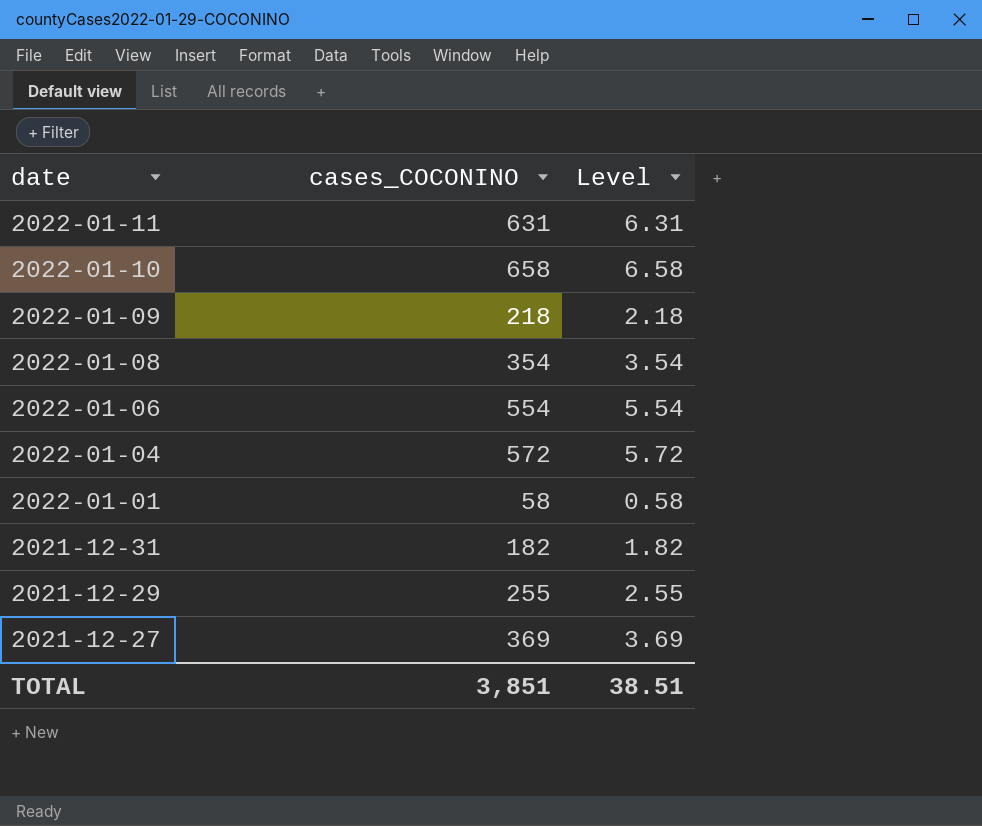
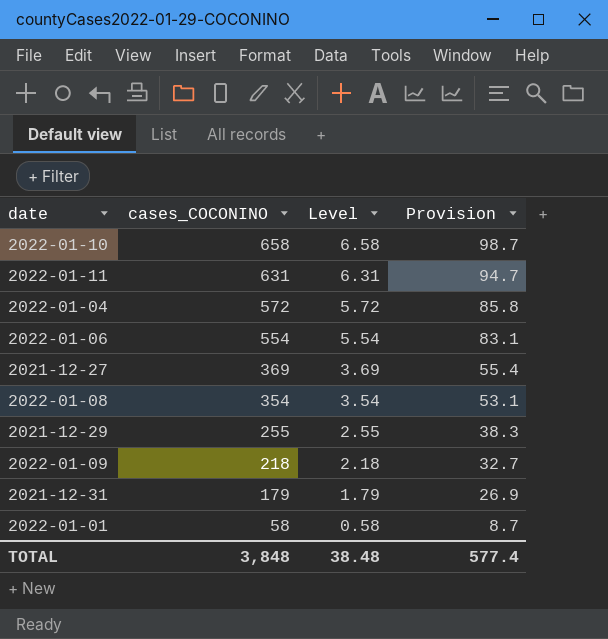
row order: date descending -> cases_COCONINO descending
column Provision | formula: none -> [cases_COCONINO] * 0.15
2021-12-31 | cases_COCONINO: 182 -> 179
2021-12-31 | Level: 1.82 -> 1.79
TOTAL | cases_COCONINO: 3,851 -> 3,848
TOTAL | Level: 38.51 -> 38.48

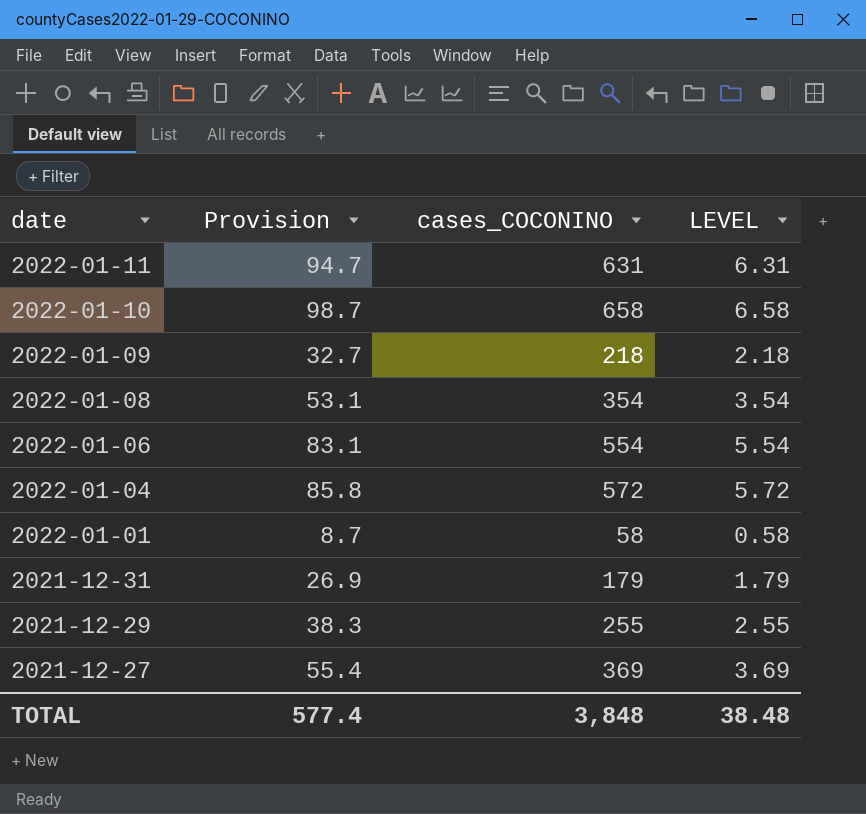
row order: cases_COCONINO descending -> date descending
column Provision | position: 4 -> 2
column name: Level -> LEVEL

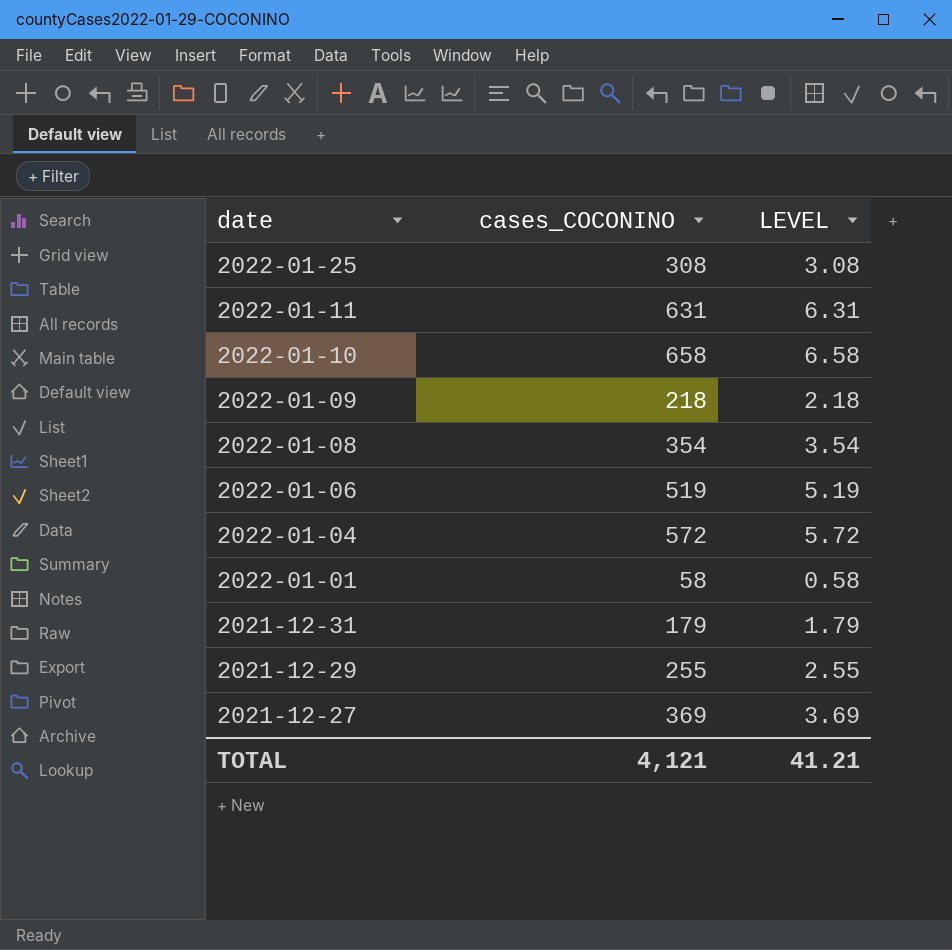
column Provision | formula: [cases_COCONINO] * 0.15 -> none
row 2022-01-25: none -> 308 | 3.08
2022-01-06 | cases_COCONINO: 554 -> 519
2022-01-06 | LEVEL: 5.54 -> 5.19
TOTAL | cases_COCONINO: 3,848 -> 4,121
TOTAL | LEVEL: 38.48 -> 41.21

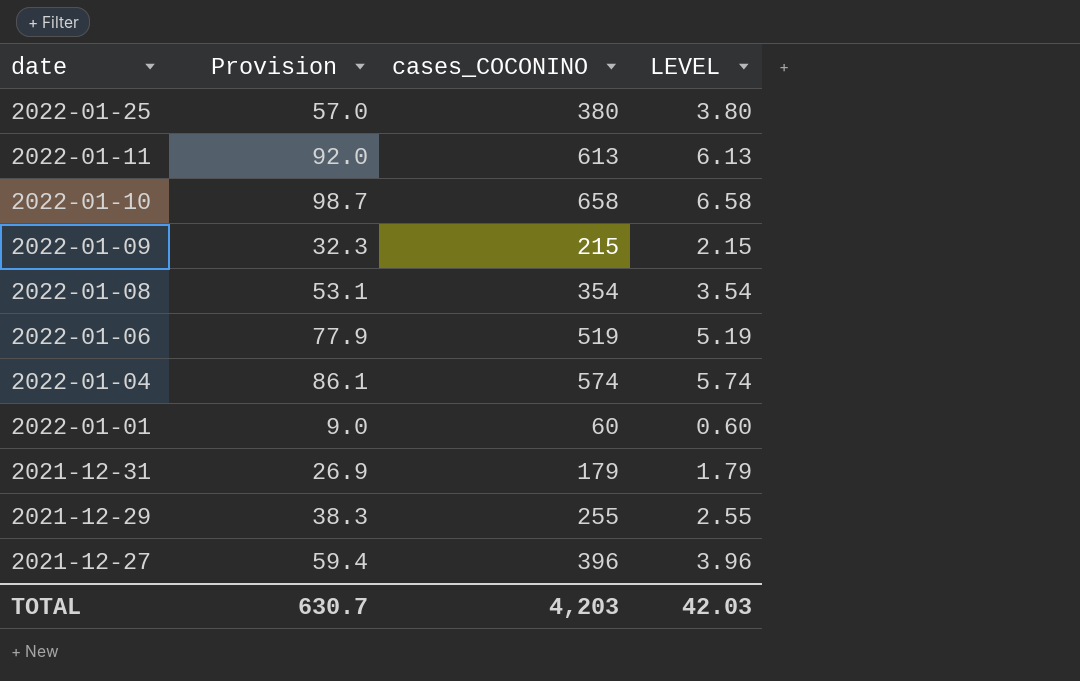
column Provision | formula: none -> [cases_COCONINO] * 0.15
2022-01-25 | cases_COCONINO: 308 -> 380
2022-01-25 | LEVEL: 3.08 -> 3.80
2022-01-11 | cases_COCONINO: 631 -> 613
2022-01-11 | LEVEL: 6.31 -> 6.13
2022-01-09 | cases_COCONINO: 218 -> 215
2022-01-09 | LEVEL: 2.18 -> 2.15
2022-01-04 | cases_COCONINO: 572 -> 574
2022-01-04 | LEVEL: 5.72 -> 5.74
2022-01-01 | cases_COCONINO: 58 -> 60
2022-01-01 | LEVEL: 0.58 -> 0.60
2021-12-27 | cases_COCONINO: 369 -> 396
2021-12-27 | LEVEL: 3.69 -> 3.96
TOTAL | cases_COCONINO: 4,121 -> 4,203
TOTAL | LEVEL: 41.21 -> 42.03

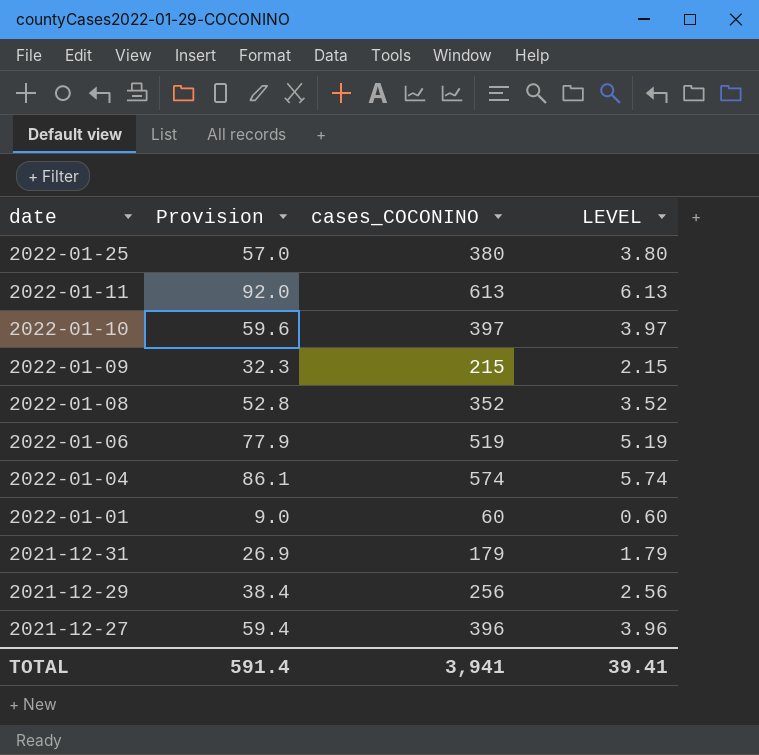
2022-01-10 | Provision: 98.7 -> 59.6
2022-01-10 | cases_COCONINO: 658 -> 397
2022-01-10 | LEVEL: 6.58 -> 3.97
2022-01-08 | Provision: 53.1 -> 52.8
2022-01-08 | cases_COCONINO: 354 -> 352
2022-01-08 | LEVEL: 3.54 -> 3.52
2021-12-29 | Provision: 38.3 -> 38.4
2021-12-29 | cases_COCONINO: 255 -> 256
2021-12-29 | LEVEL: 2.55 -> 2.56
TOTAL | Provision: 630.7 -> 591.4
TOTAL | cases_COCONINO: 4,203 -> 3,941
TOTAL | LEVEL: 42.03 -> 39.41

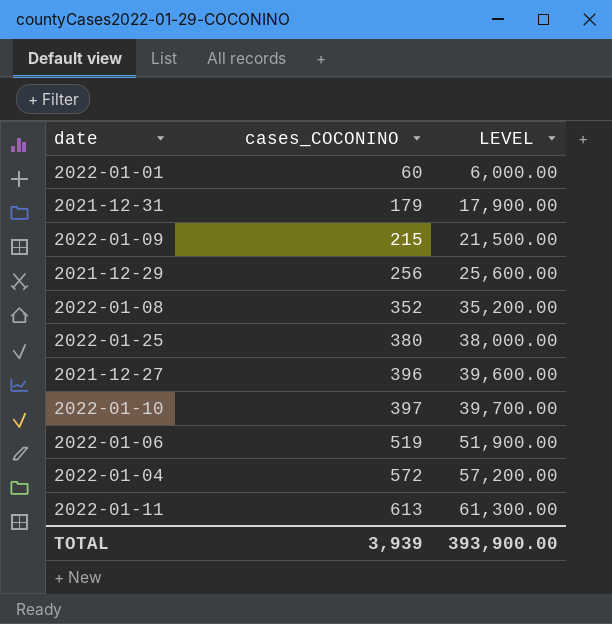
row order: date descending -> cases_COCONINO ascending
column Provision | formula: [cases_COCONINO] * 0.15 -> none
column LEVEL | formula: [cases_COCONINO] * 0.01 -> [cases_COCONINO] * 100
2022-01-04 | cases_COCONINO: 574 -> 572
TOTAL | cases_COCONINO: 3,941 -> 3,939
TOTAL | LEVEL: 39.41 -> 393,900.00

